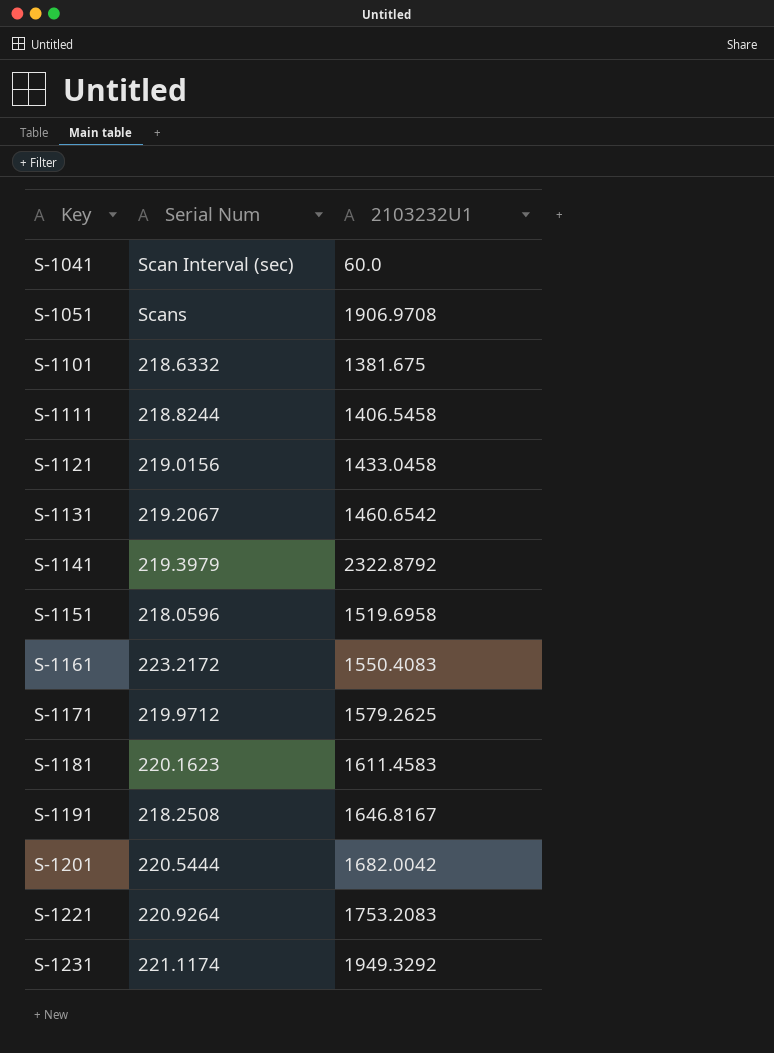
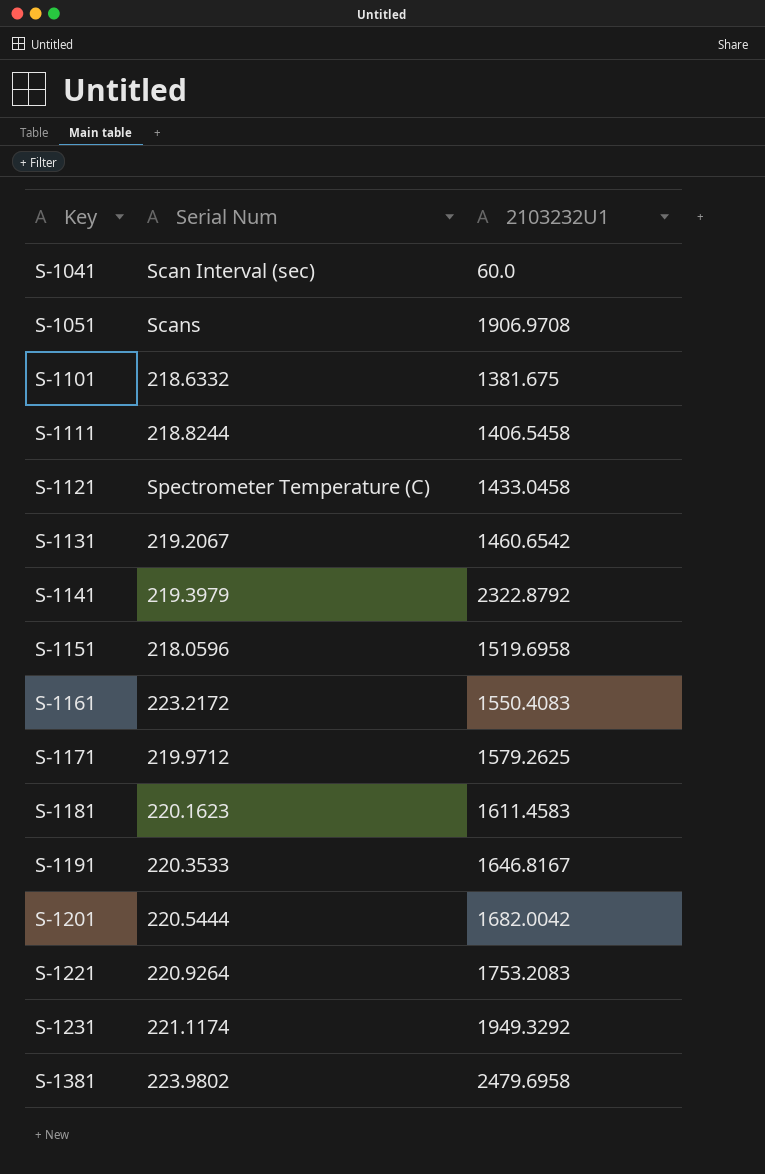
S-1121 | Serial Num: 219.0156 -> Spectrometer Temperature (C)
S-1191 | Serial Num: 218.2508 -> 220.3533
row S-1381: none -> 223.9802 | 2479.6958

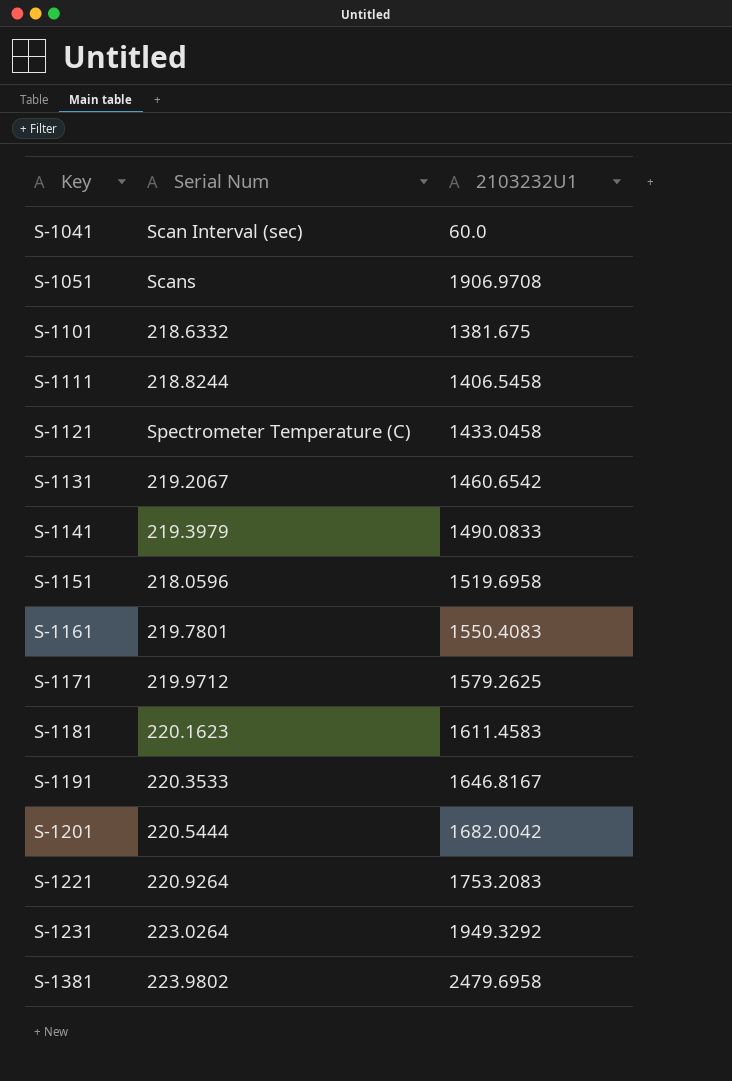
S-1141 | 2103232U1: 2322.8792 -> 1490.0833
S-1161 | Serial Num: 223.2172 -> 219.7801
S-1231 | Serial Num: 221.1174 -> 223.0264

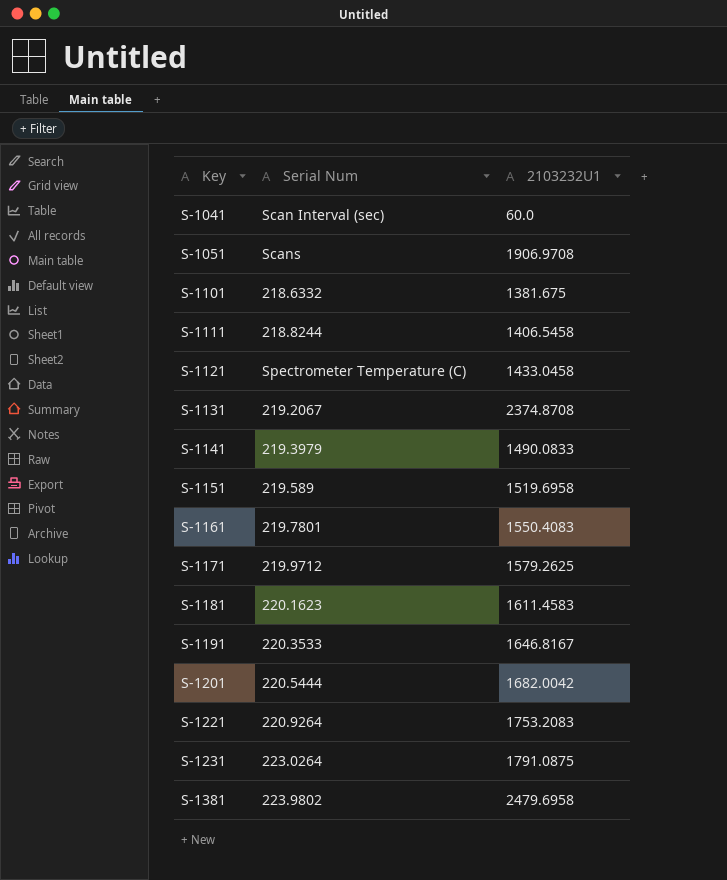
S-1131 | 2103232U1: 1460.6542 -> 2374.8708
S-1151 | Serial Num: 218.0596 -> 219.589
S-1231 | 2103232U1: 1949.3292 -> 1791.0875

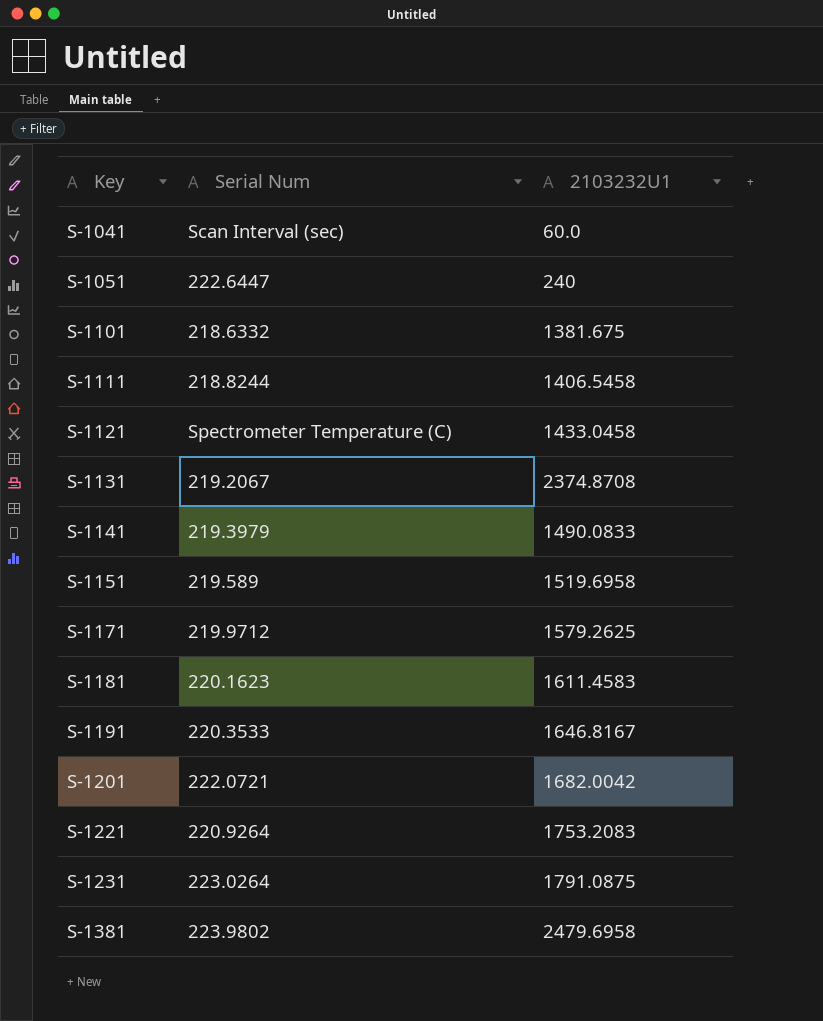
row S-1161: 219.7801 | 1550.4083 -> none
S-1051 | Serial Num: Scans -> 222.6447
S-1051 | 2103232U1: 1906.9708 -> 240
S-1201 | Serial Num: 220.5444 -> 222.0721

